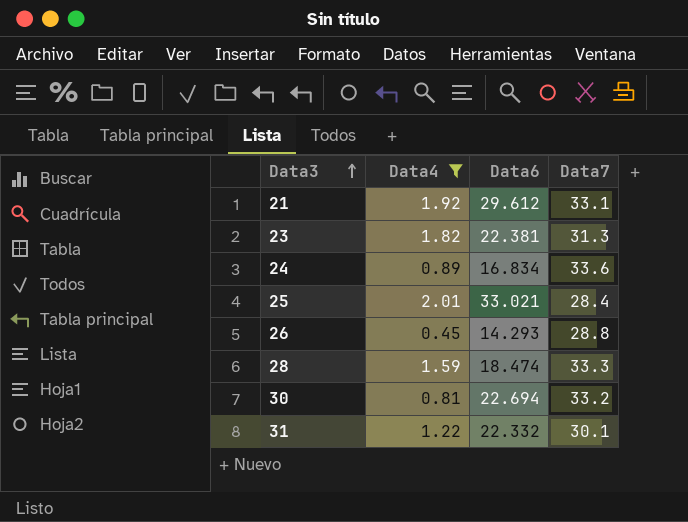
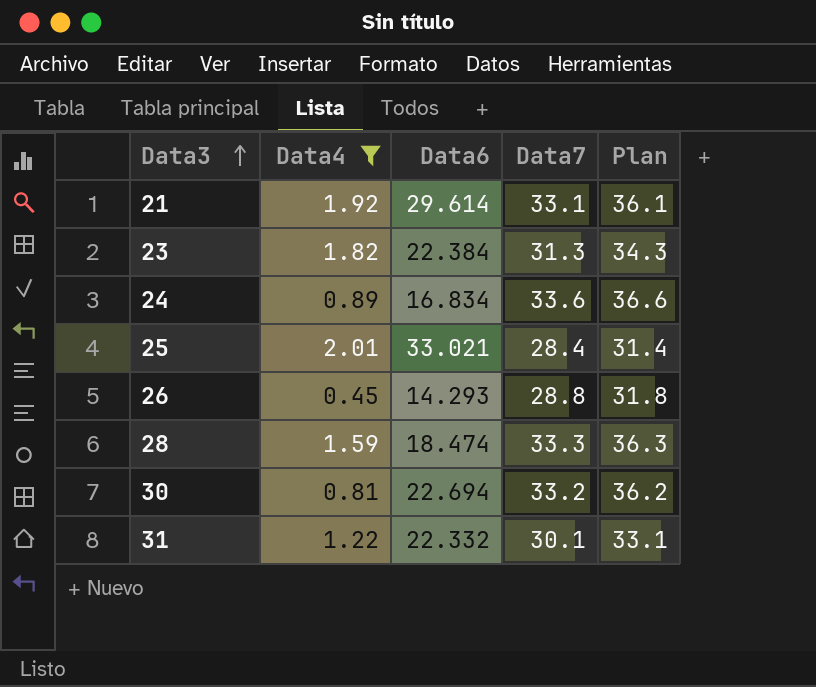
column Plan | formula: none -> [Data7] + 3
21 | Data6: 29.612 -> 29.614
23 | Data6: 22.381 -> 22.384

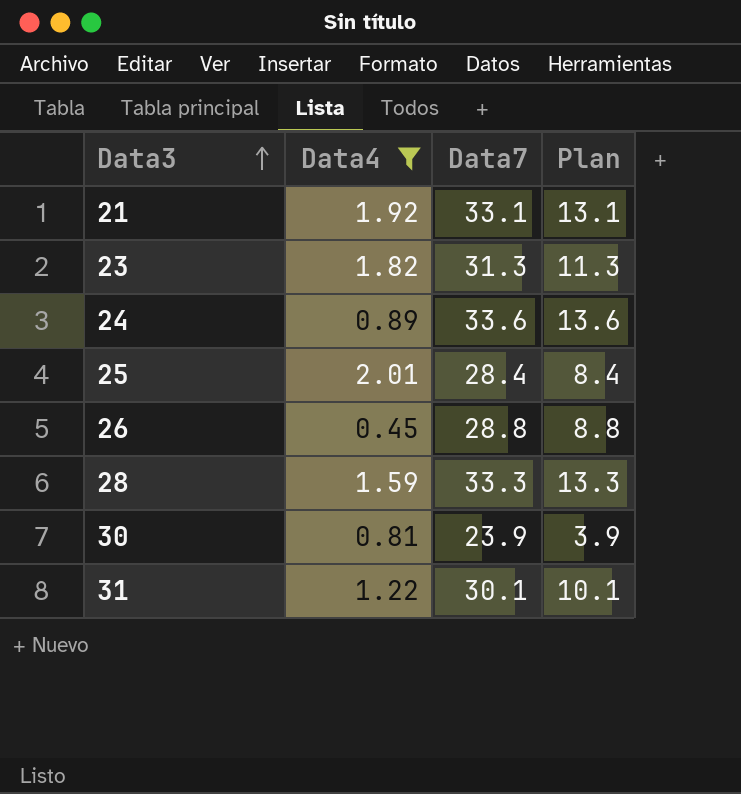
column Data6 | position: 3 -> none
column Plan | formula: [Data7] + 3 -> [Data7] - 20
30 | Data7: 33.2 -> 23.9

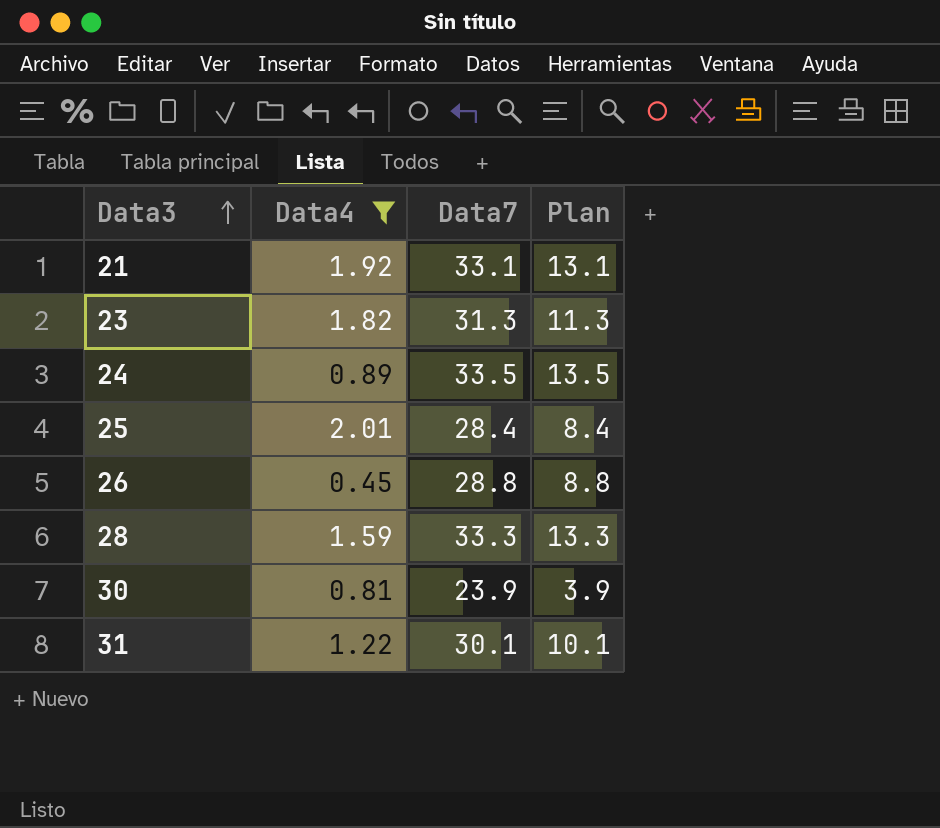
24 | Data7: 33.6 -> 33.5
24 | Plan: 13.6 -> 13.5

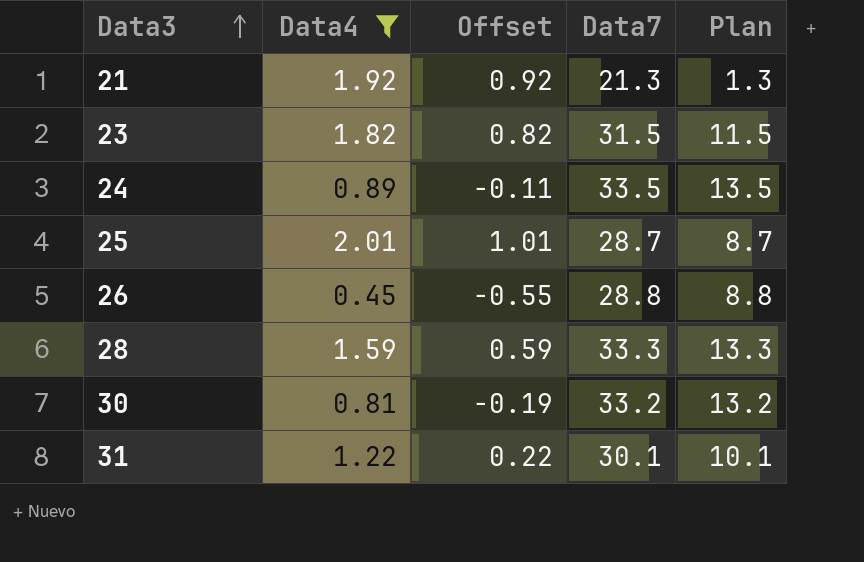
column Offset | formula: none -> [Data4] - 1
21 | Data7: 33.1 -> 21.3
21 | Plan: 13.1 -> 1.3
23 | Data7: 31.3 -> 31.5
23 | Plan: 11.3 -> 11.5
25 | Data7: 28.4 -> 28.7
25 | Plan: 8.4 -> 8.7
30 | Data7: 23.9 -> 33.2
30 | Plan: 3.9 -> 13.2

